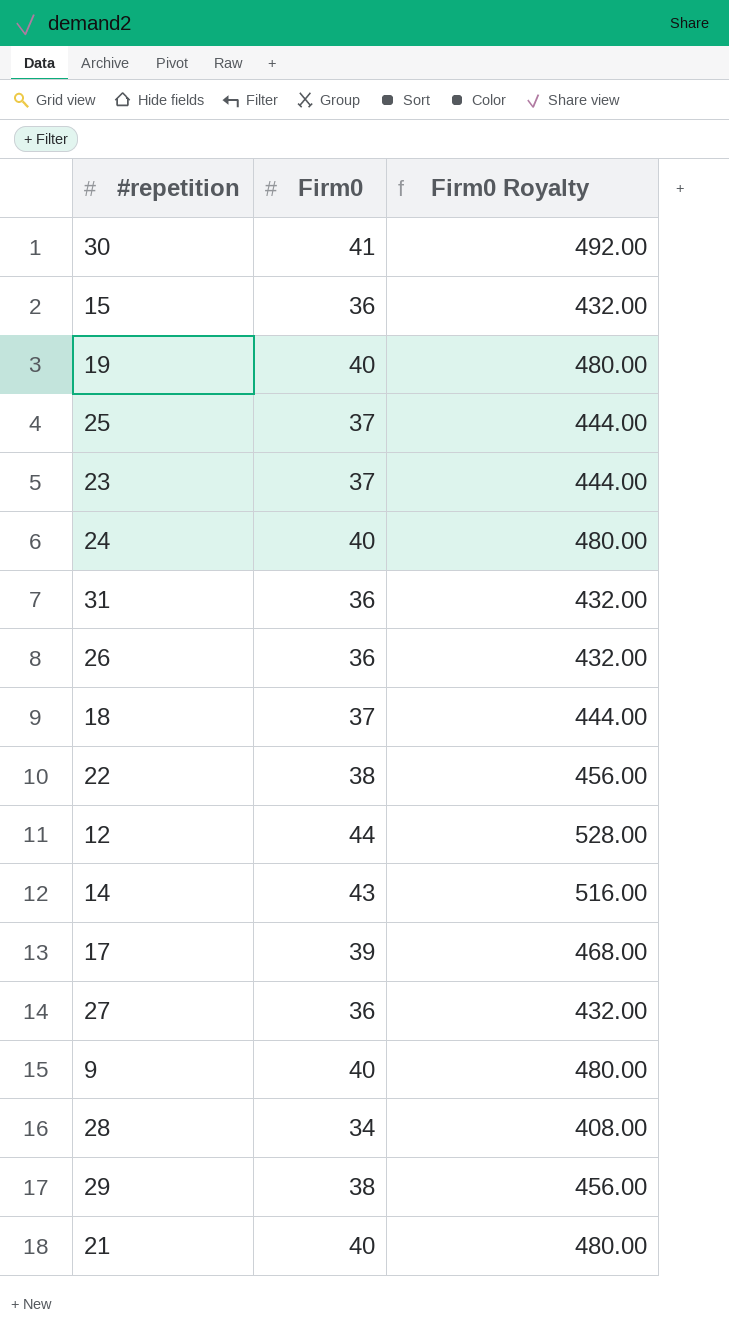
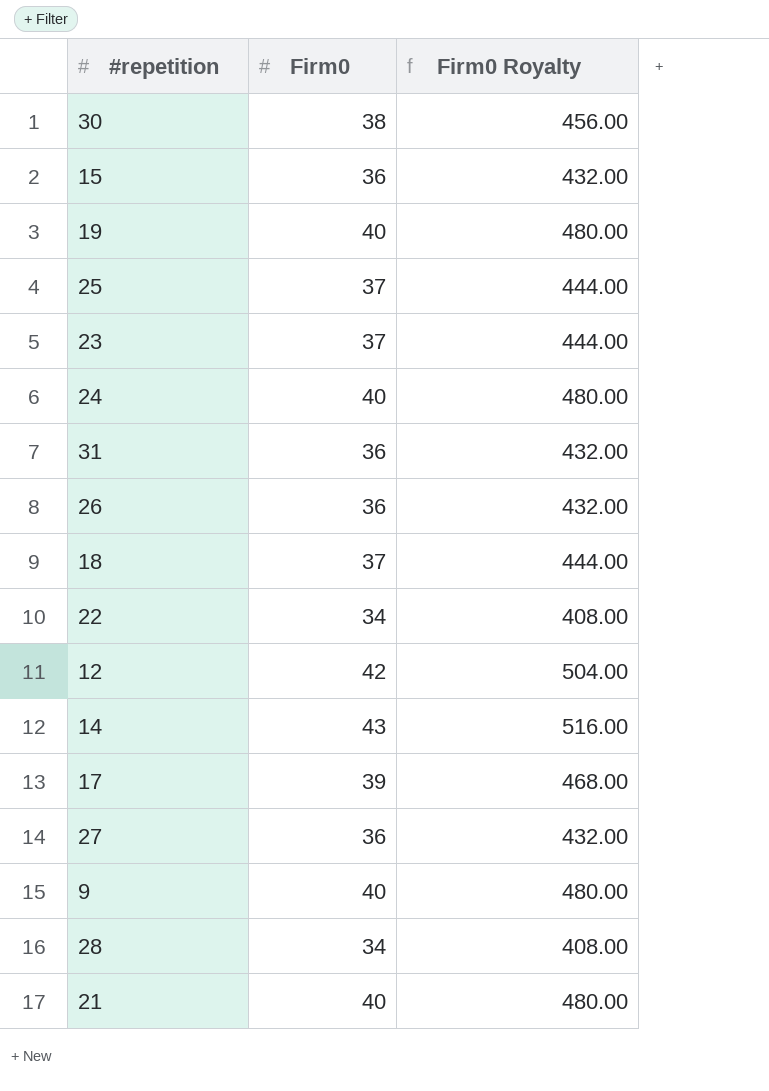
row 29: 38 | 456.00 -> none
30 | Firm0: 41 -> 38
30 | Firm0 Royalty: 492.00 -> 456.00
22 | Firm0: 38 -> 34
22 | Firm0 Royalty: 456.00 -> 408.00
12 | Firm0: 44 -> 42
12 | Firm0 Royalty: 528.00 -> 504.00

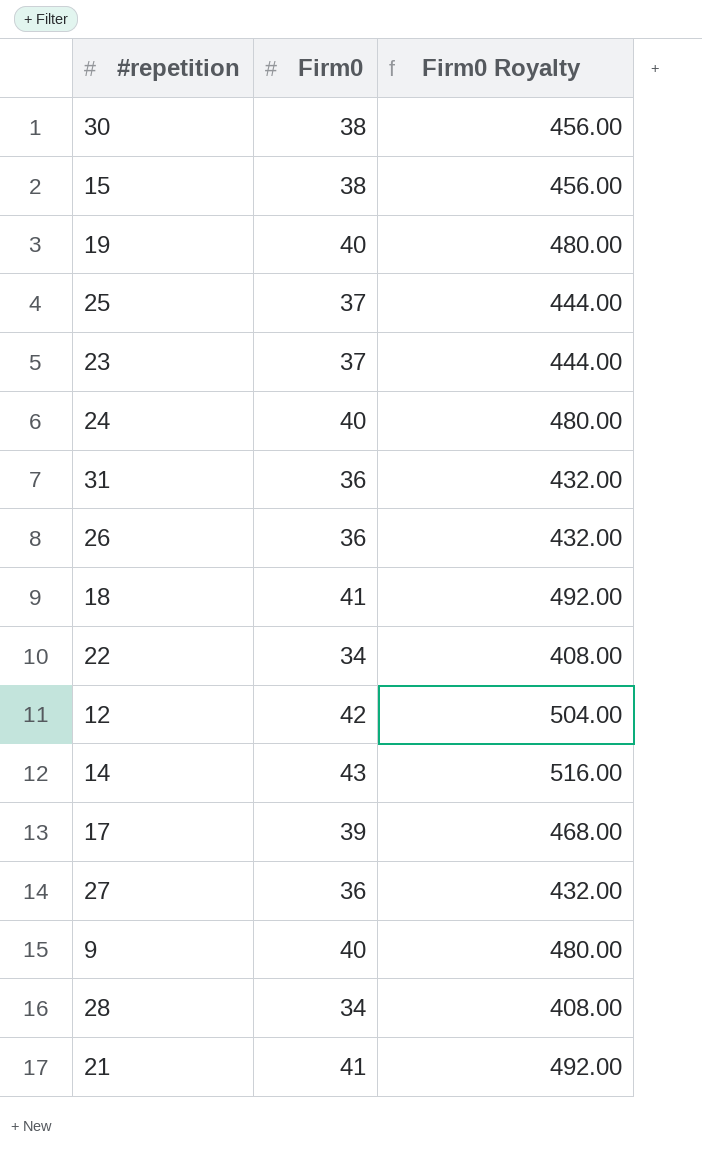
15 | Firm0: 36 -> 38
15 | Firm0 Royalty: 432.00 -> 456.00
18 | Firm0: 37 -> 41
18 | Firm0 Royalty: 444.00 -> 492.00
21 | Firm0: 40 -> 41
21 | Firm0 Royalty: 480.00 -> 492.00

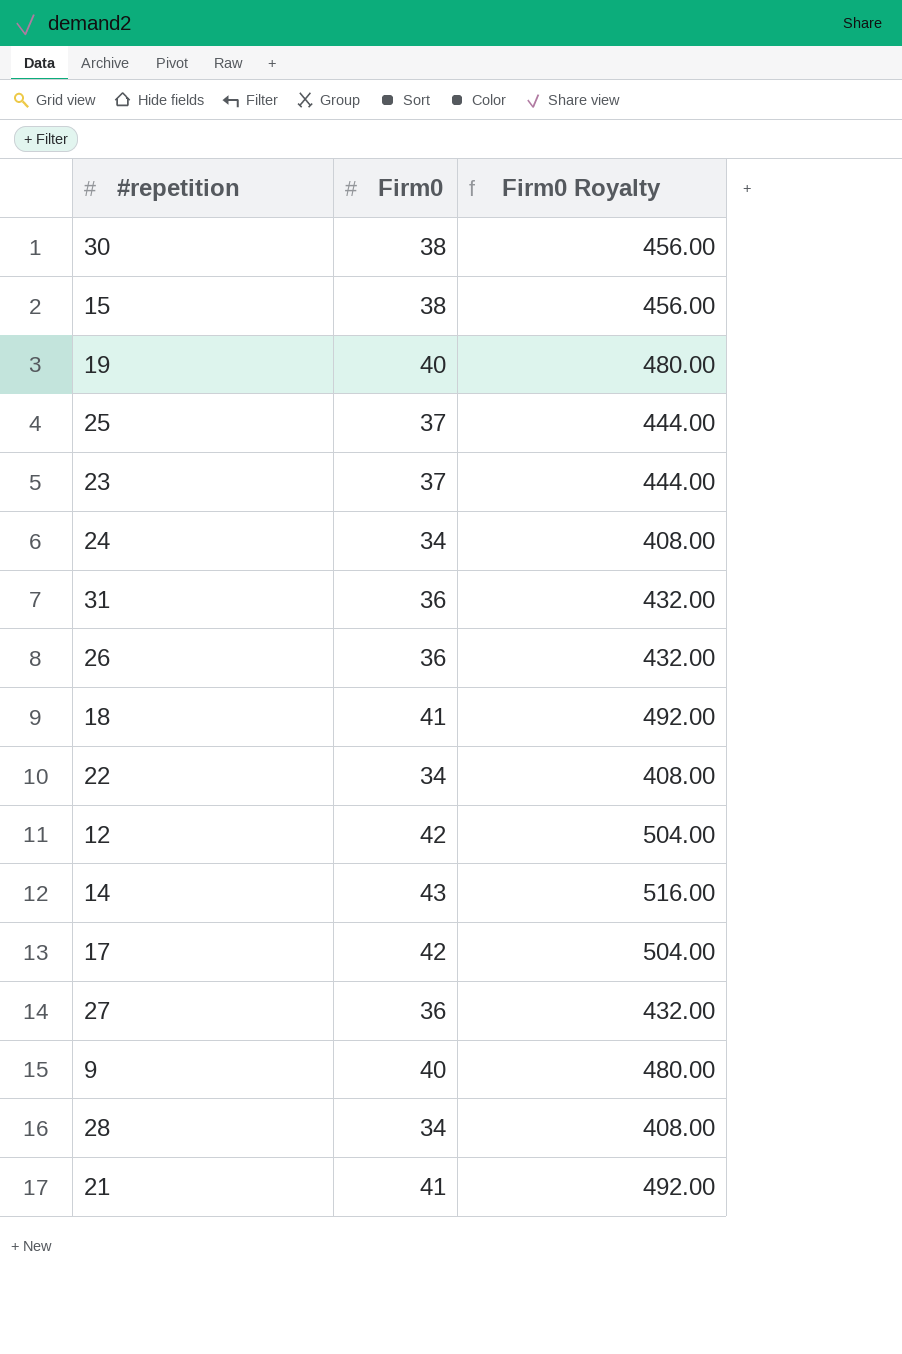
24 | Firm0: 40 -> 34
24 | Firm0 Royalty: 480.00 -> 408.00
17 | Firm0: 39 -> 42
17 | Firm0 Royalty: 468.00 -> 504.00

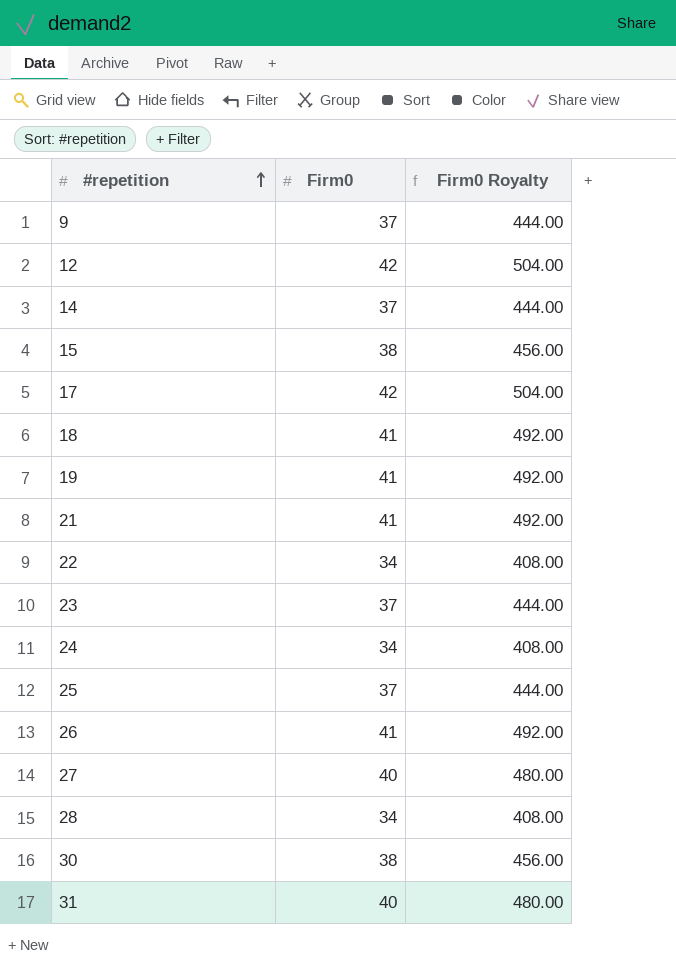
row order: none -> #repetition ascending
9 | Firm0: 40 -> 37
9 | Firm0 Royalty: 480.00 -> 444.00
14 | Firm0: 43 -> 37
14 | Firm0 Royalty: 516.00 -> 444.00
19 | Firm0: 40 -> 41
19 | Firm0 Royalty: 480.00 -> 492.00
26 | Firm0: 36 -> 41
26 | Firm0 Royalty: 432.00 -> 492.00
27 | Firm0: 36 -> 40
27 | Firm0 Royalty: 432.00 -> 480.00
31 | Firm0: 36 -> 40
31 | Firm0 Royalty: 432.00 -> 480.00

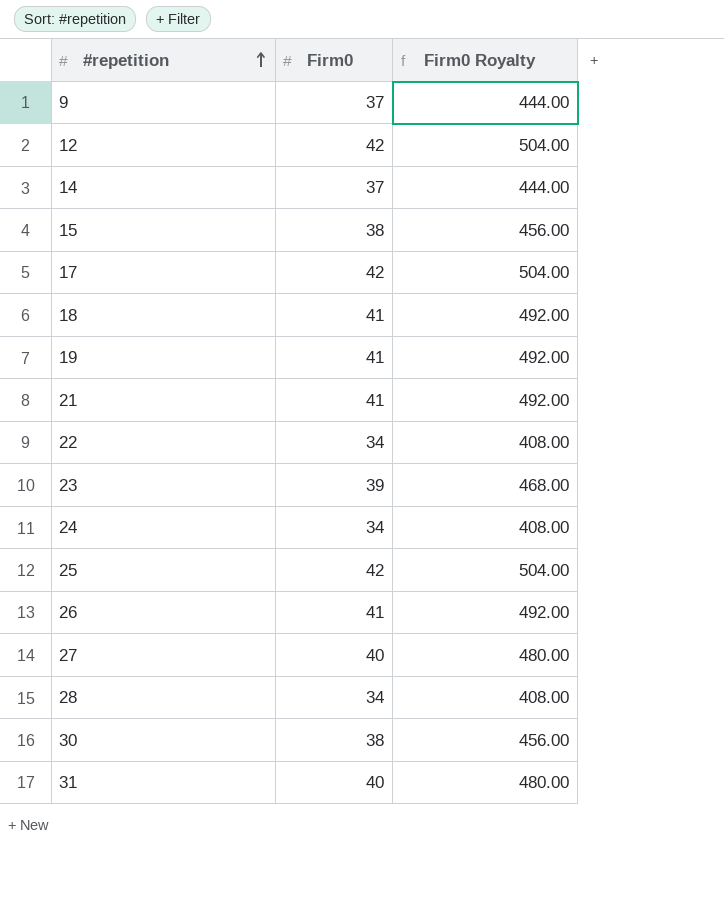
23 | Firm0: 37 -> 39
23 | Firm0 Royalty: 444.00 -> 468.00
25 | Firm0: 37 -> 42
25 | Firm0 Royalty: 444.00 -> 504.00

